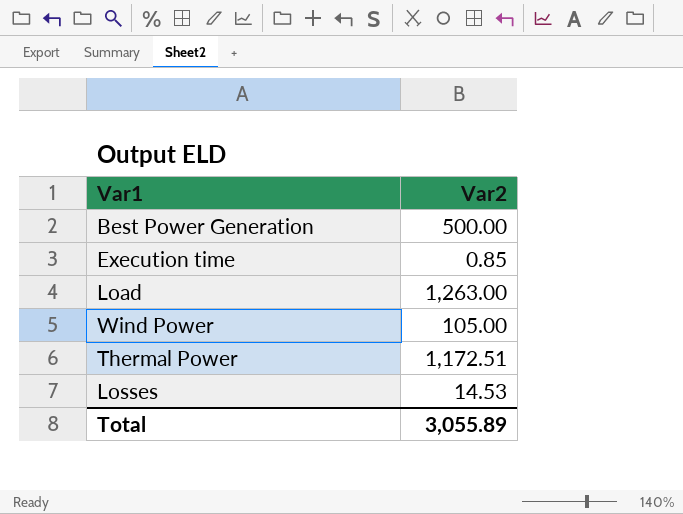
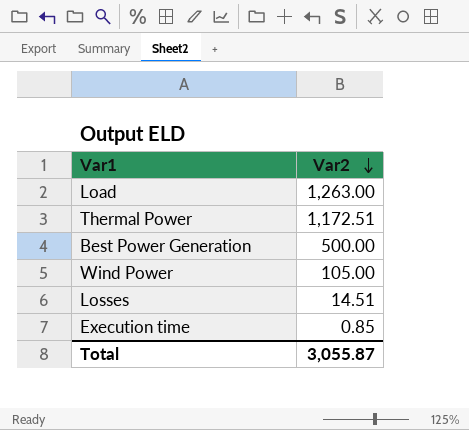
row order: none -> Var2 descending
Losses | Var2: 14.53 -> 14.51
Total | Var2: 3,055.89 -> 3,055.87

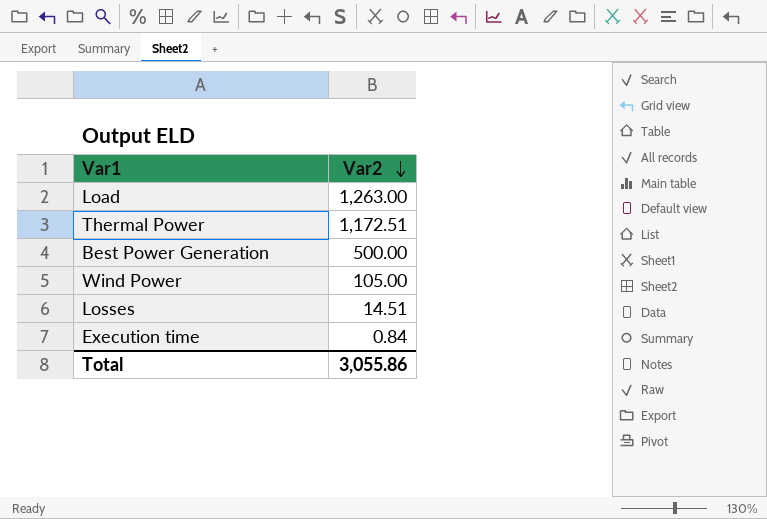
Execution time | Var2: 0.85 -> 0.84
Total | Var2: 3,055.87 -> 3,055.86

